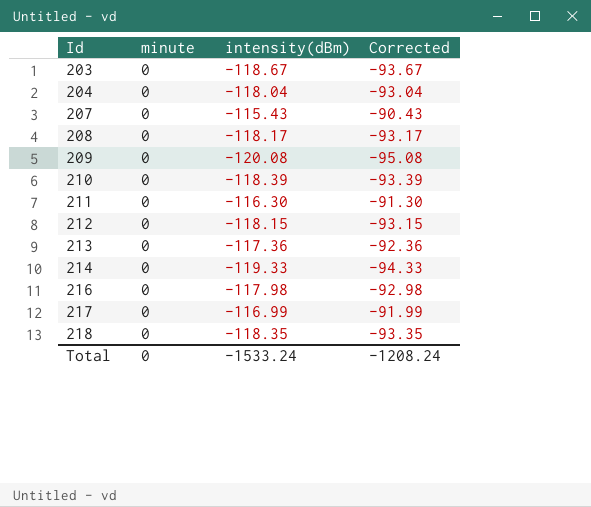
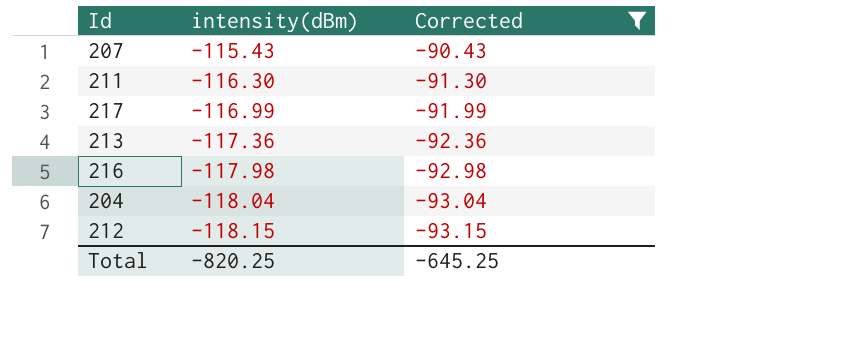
filter: none -> Corrected >= -93.15
row order: Id ascending -> intensity(dBm) descending
column minute | position: 2 -> none
Total | intensity(dBm): -1533.24 -> -820.25
Total | Corrected: -1208.24 -> -645.25

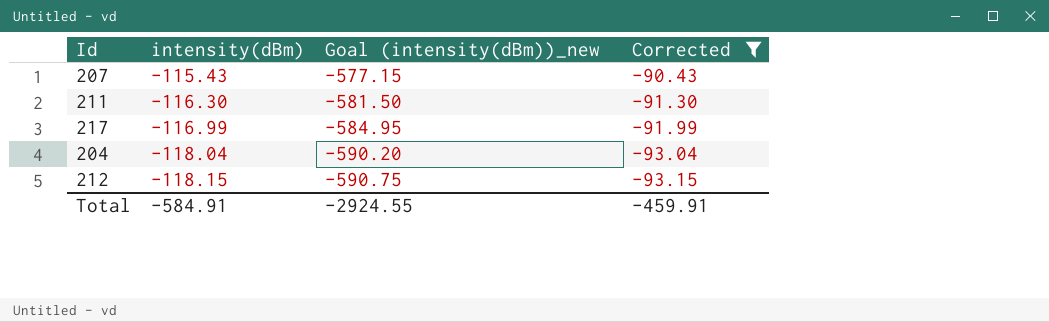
column Goal (intensity(dBm))_new | formula: none -> [intensity(dBm)] * 5
row 213: -117.36 | -92.36 -> none
row 216: -117.98 | -92.98 -> none
Total | intensity(dBm): -820.25 -> -584.91
Total | Corrected: -645.25 -> -459.91

